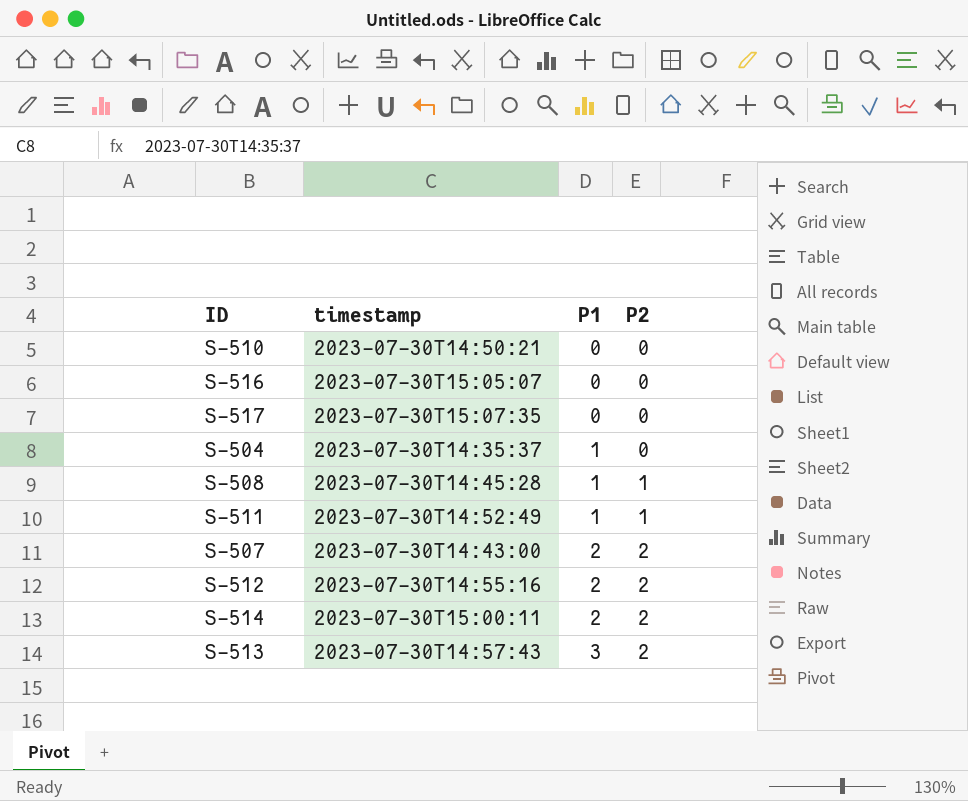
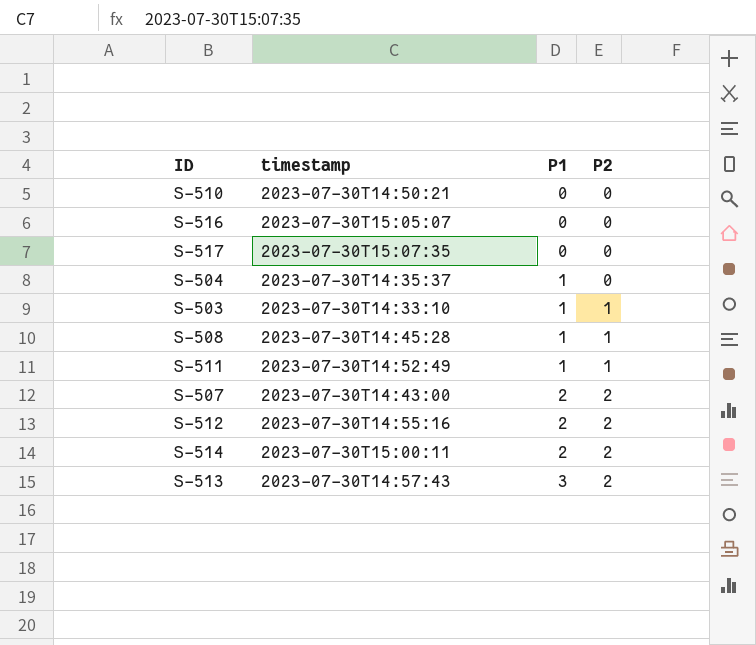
row S-503: none -> 2023-07-30T14:33:10 | 1 | 1

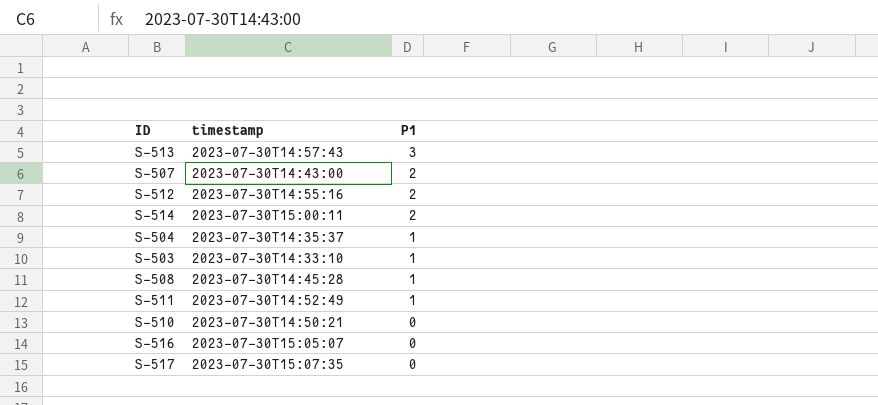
row order: P1 ascending -> P1 descending
column P2 | position: 4 -> none

